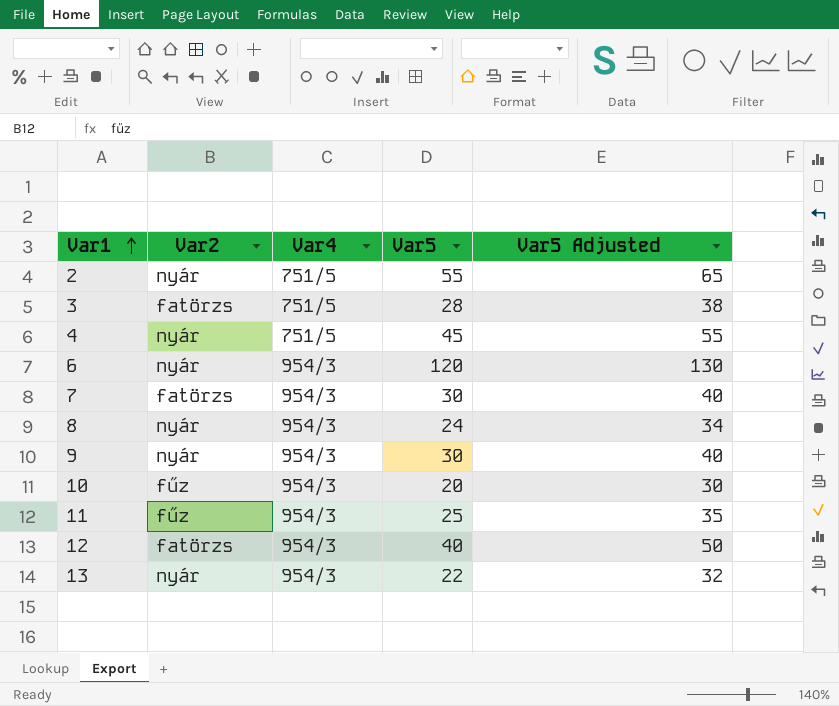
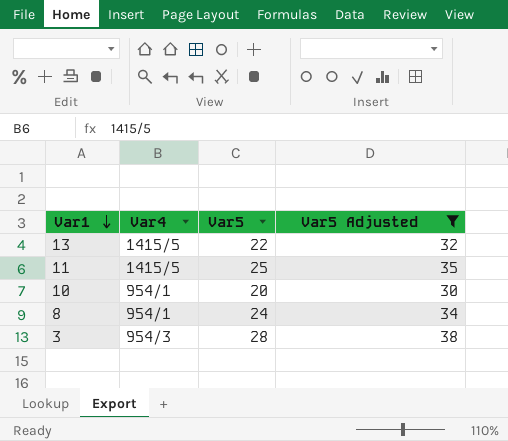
filter: none -> Var5 Adjusted <= 38
row order: Var1 ascending -> Var1 descending
column Var2 | position: 2 -> none
13 | Var4: 954/3 -> 1415/5
11 | Var4: 954/3 -> 1415/5
10 | Var4: 954/3 -> 954/1
8 | Var4: 954/3 -> 954/1
3 | Var4: 751/5 -> 954/3

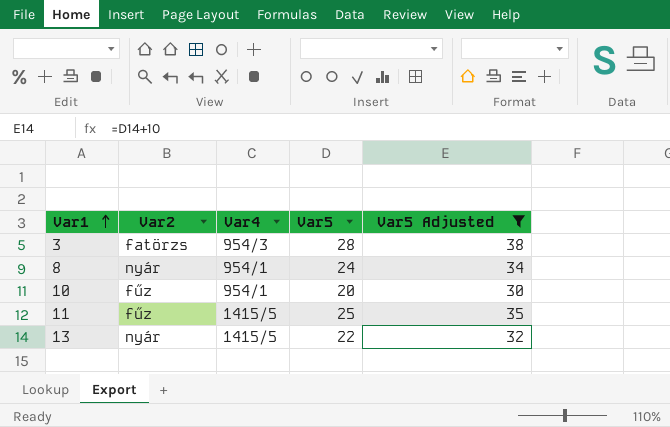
row order: Var1 descending -> Var1 ascending
column Var2 | position: none -> 2

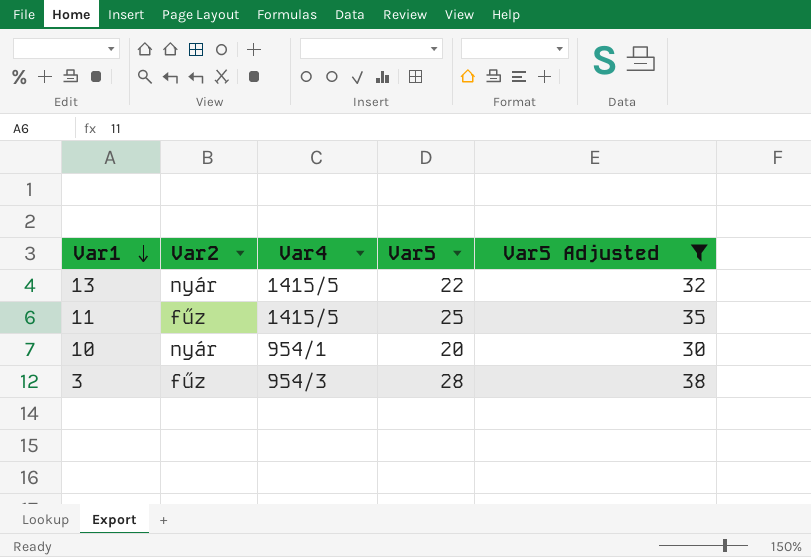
row order: Var1 ascending -> Var1 descending
row 8: nyár | 954/1 | 24 | 34 -> none
10 | Var2: fűz -> nyár
3 | Var2: fatörzs -> fűz

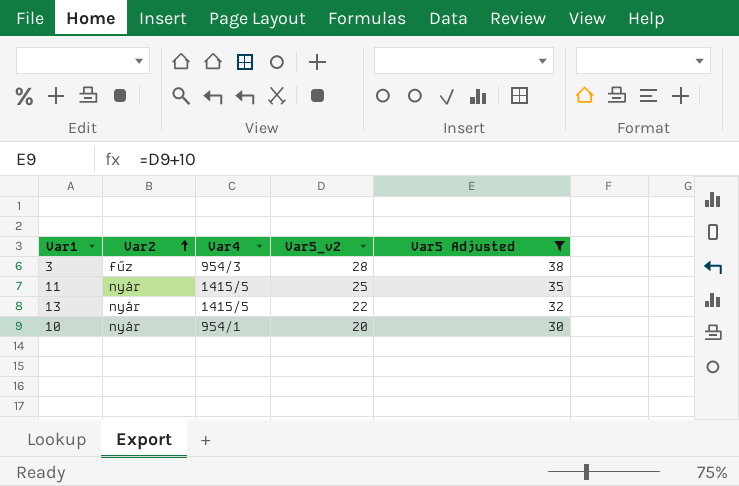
row order: Var1 descending -> Var2 ascending
column name: Var5 -> Var5_v2
11 | Var2: fűz -> nyár

